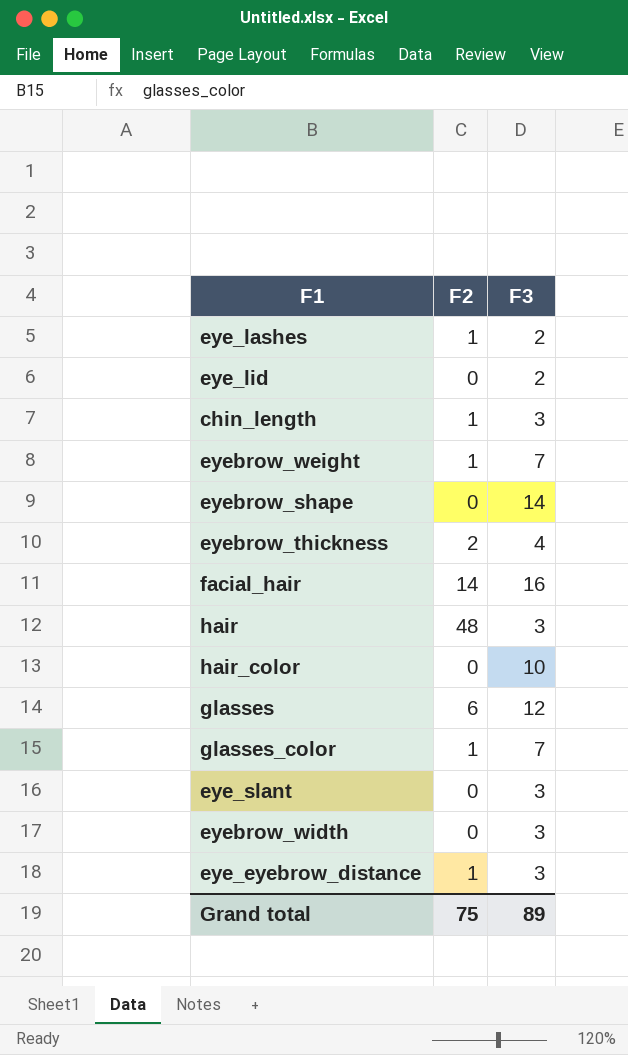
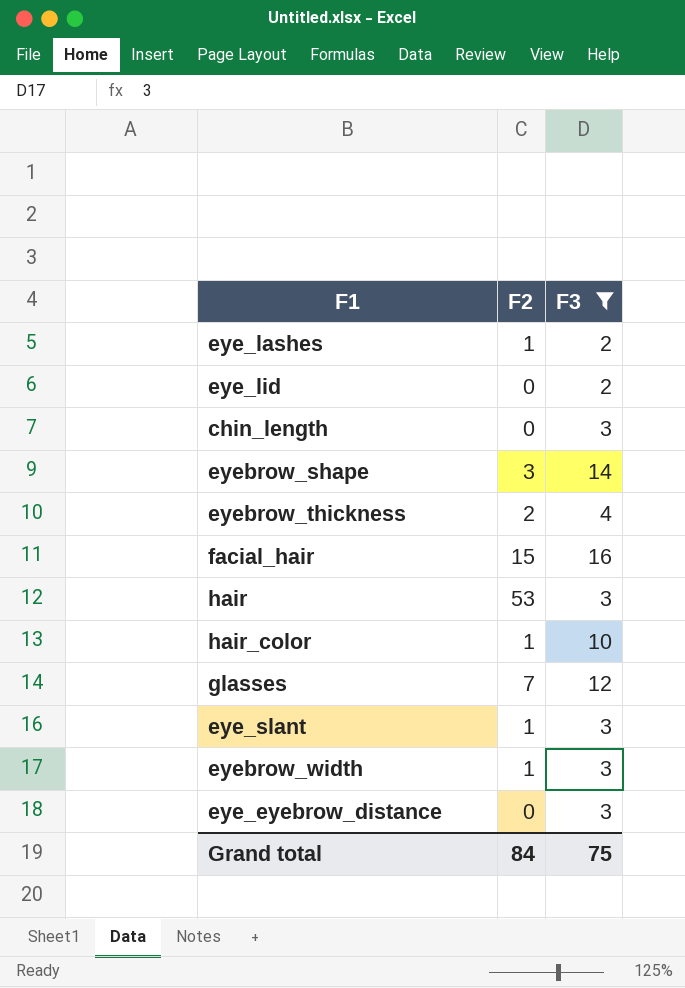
filter: none -> F3 != 7
chin_length | F2: 1 -> 0
eyebrow_shape | F2: 0 -> 3
facial_hair | F2: 14 -> 15
hair | F2: 48 -> 53
hair_color | F2: 0 -> 1
glasses | F2: 6 -> 7
eye_slant | F2: 0 -> 1
eyebrow_width | F2: 0 -> 1
eye_eyebrow_distance | F2: 1 -> 0
Grand total | F2: 75 -> 84
Grand total | F3: 89 -> 75

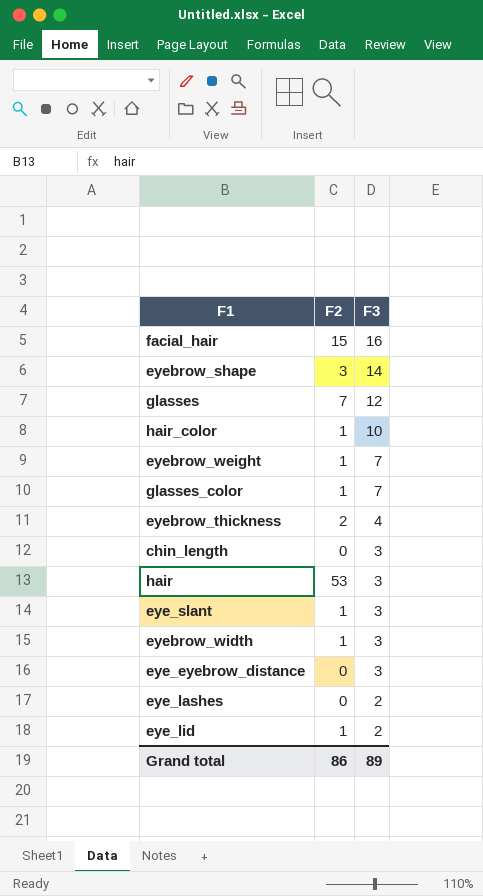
filter: F3 != 7 -> none
row order: none -> F3 descending
eye_lashes | F2: 1 -> 0
eye_lid | F2: 0 -> 1
Grand total | F2: 84 -> 86
Grand total | F3: 75 -> 89

